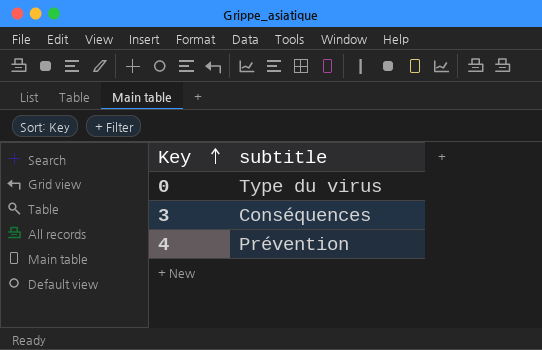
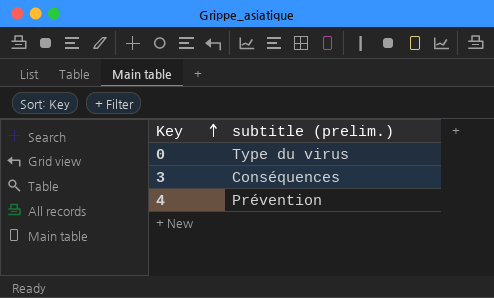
column name: subtitle -> subtitle (prelim.)

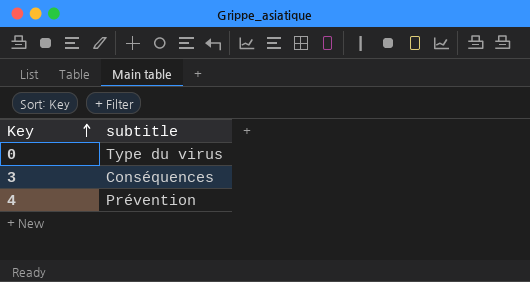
column name: subtitle (prelim.) -> subtitle

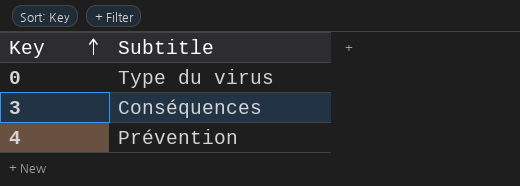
column name: subtitle -> Subtitle

